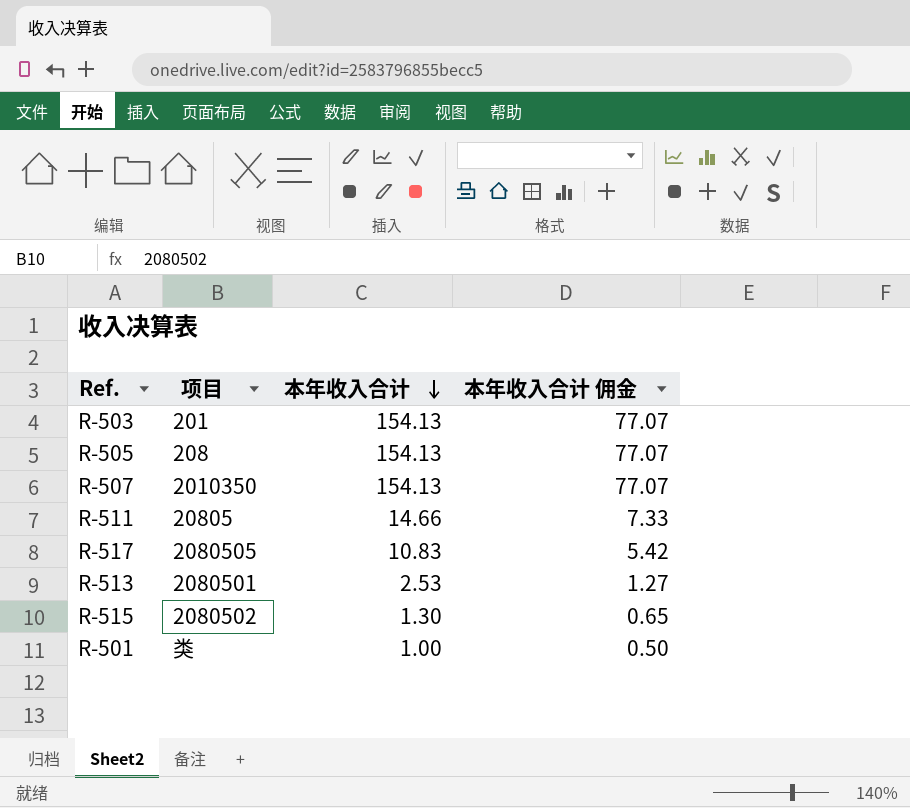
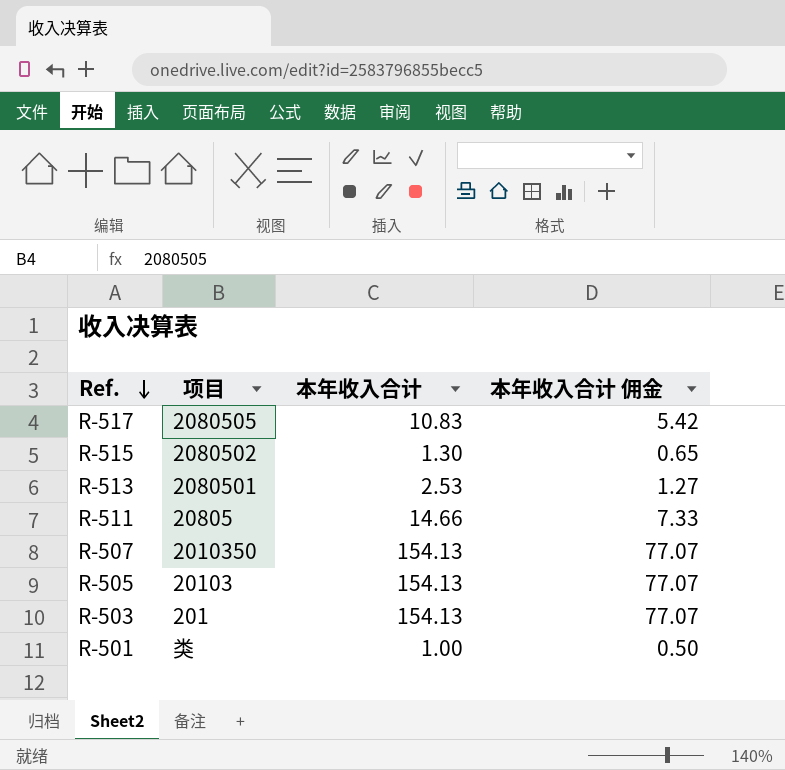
row order: 本年收入合计 descending -> Ref. descending
R-505 | 项目: 208 -> 20103

